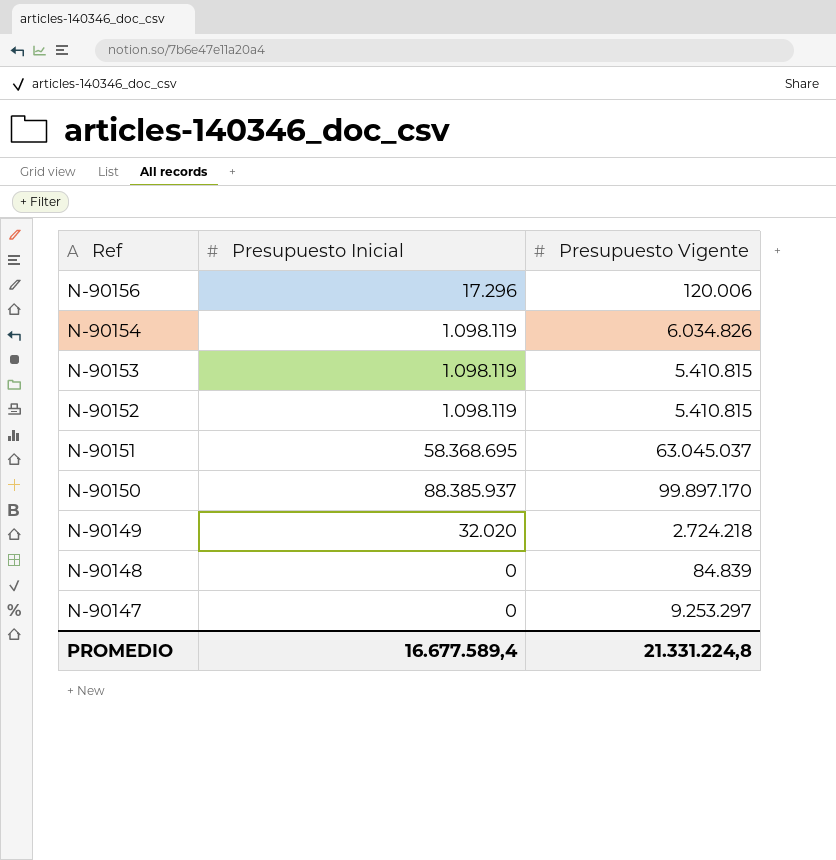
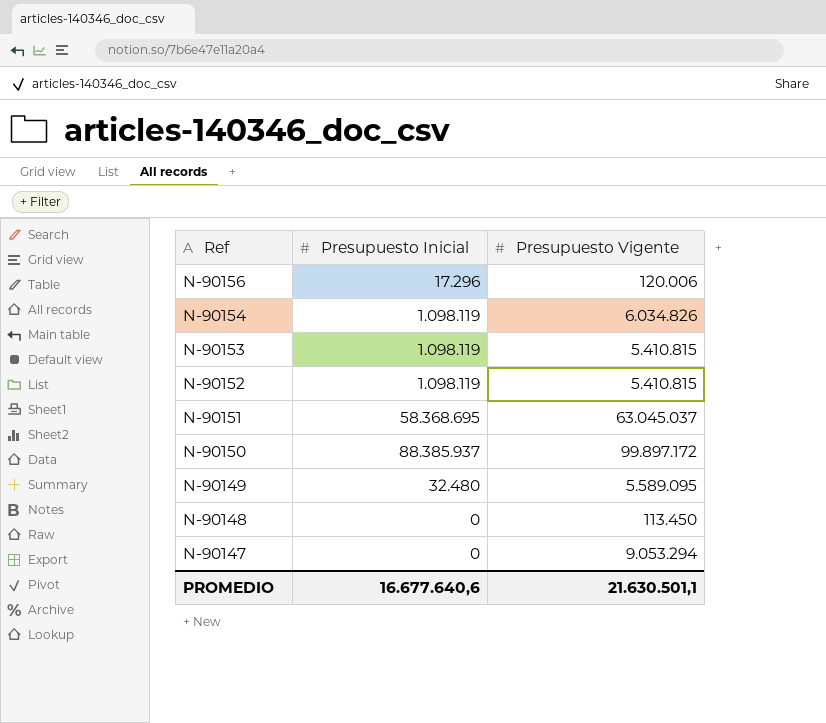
N-90150 | Presupuesto Vigente: 99.897.170 -> 99.897.172
N-90149 | Presupuesto Inicial: 32.020 -> 32.480
N-90149 | Presupuesto Vigente: 2.724.218 -> 5.589.095
N-90148 | Presupuesto Vigente: 84.839 -> 113.450
N-90147 | Presupuesto Vigente: 9.253.297 -> 9.053.294
PROMEDIO | Presupuesto Inicial: 16.677.589,4 -> 16.677.640,6
PROMEDIO | Presupuesto Vigente: 21.331.224,8 -> 21.630.501,1

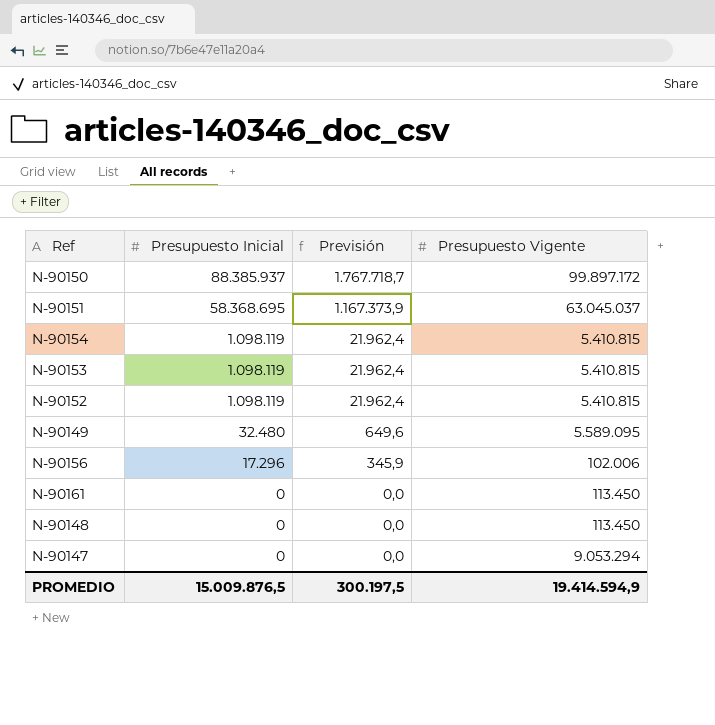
row order: Ref descending -> Presupuesto Inicial descending
column Previsión | formula: none -> [Presupuesto Inicial] * 0,02
N-90154 | Presupuesto Vigente: 6.034.826 -> 5.410.815
N-90156 | Presupuesto Vigente: 120.006 -> 102.006
row N-90161: none -> 0 | 0,0 | 113.450
PROMEDIO | Presupuesto Inicial: 16.677.640,6 -> 15.009.876,5
PROMEDIO | Presupuesto Vigente: 21.630.501,1 -> 19.414.594,9

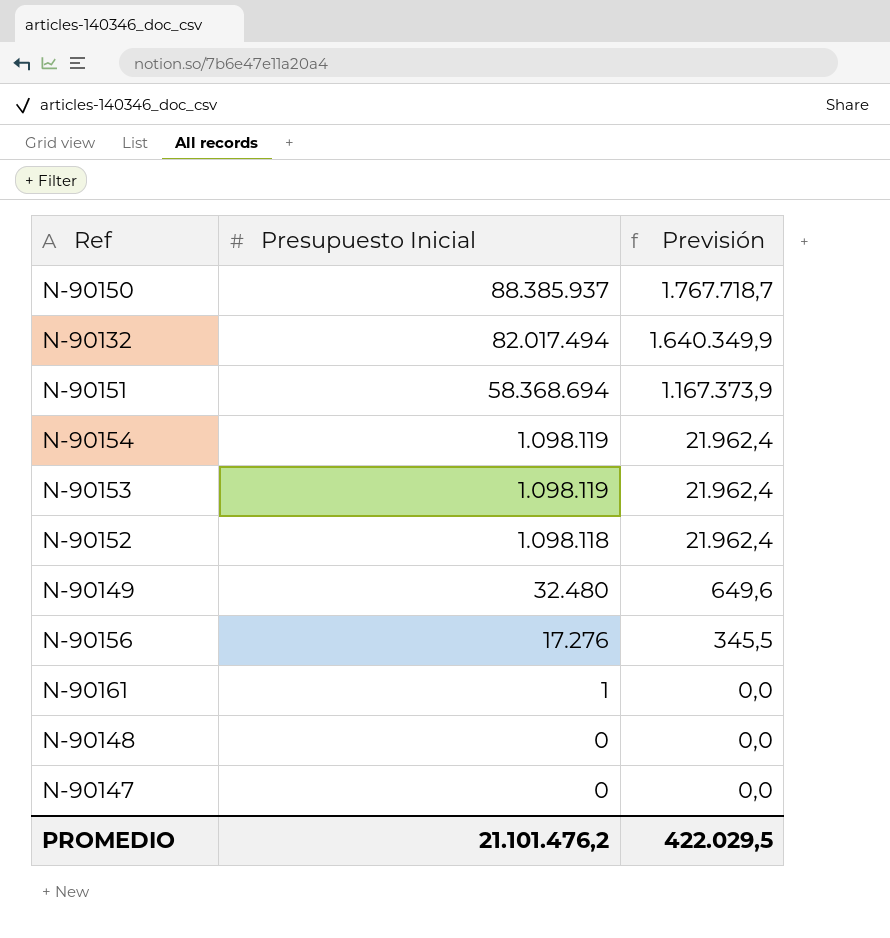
column Presupuesto Vigente | position: 4 -> none
row N-90132: none -> 82.017.494 | 1.640.349,9
N-90151 | Presupuesto Inicial: 58.368.695 -> 58.368.694
N-90152 | Presupuesto Inicial: 1.098.119 -> 1.098.118
N-90156 | Presupuesto Inicial: 17.296 -> 17.276
N-90156 | Previsión: 345,9 -> 345,5
N-90161 | Presupuesto Inicial: 0 -> 1
PROMEDIO | Presupuesto Inicial: 15.009.876,5 -> 21.101.476,2
PROMEDIO | Previsión: 300.197,5 -> 422.029,5

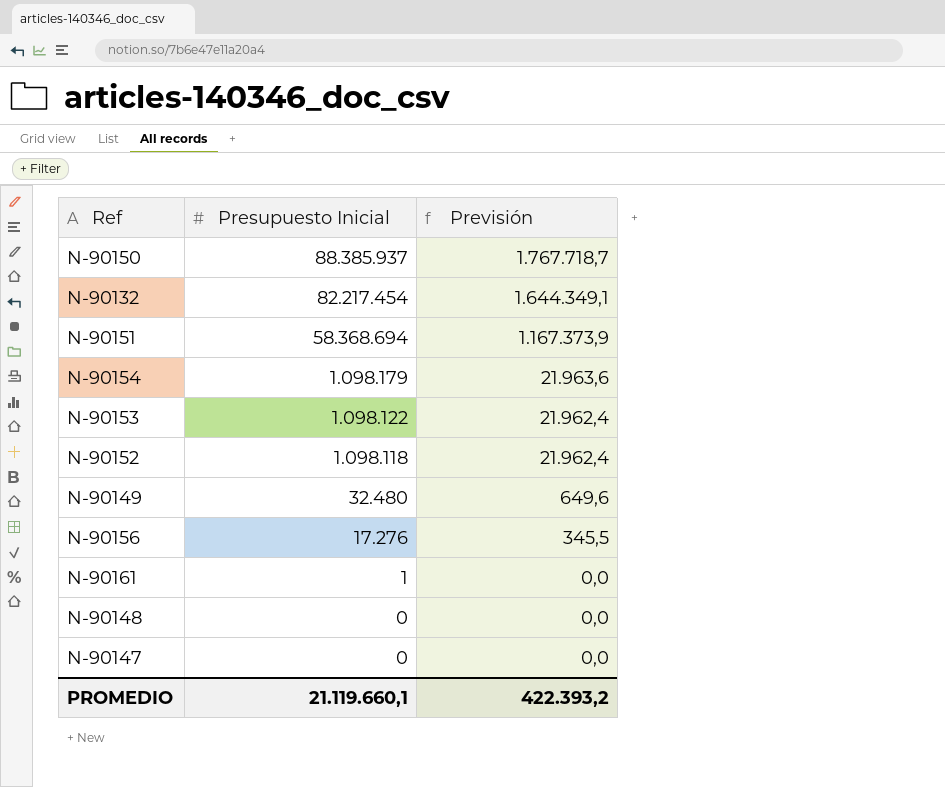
N-90132 | Presupuesto Inicial: 82.017.494 -> 82.217.454
N-90132 | Previsión: 1.640.349,9 -> 1.644.349,1
N-90154 | Presupuesto Inicial: 1.098.119 -> 1.098.179
N-90154 | Previsión: 21.962,4 -> 21.963,6
N-90153 | Presupuesto Inicial: 1.098.119 -> 1.098.122
PROMEDIO | Presupuesto Inicial: 21.101.476,2 -> 21.119.660,1
PROMEDIO | Previsión: 422.029,5 -> 422.393,2

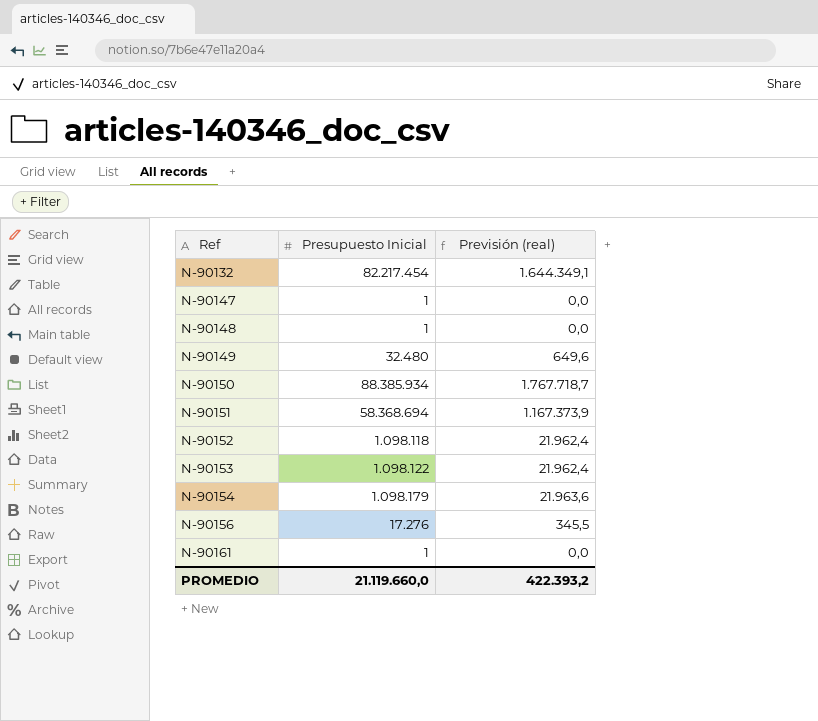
row order: Presupuesto Inicial descending -> Ref ascending
column name: Previsión -> Previsión (real)
N-90147 | Presupuesto Inicial: 0 -> 1
N-90148 | Presupuesto Inicial: 0 -> 1
N-90150 | Presupuesto Inicial: 88.385.937 -> 88.385.934
PROMEDIO | Presupuesto Inicial: 21.119.660,1 -> 21.119.660,0

